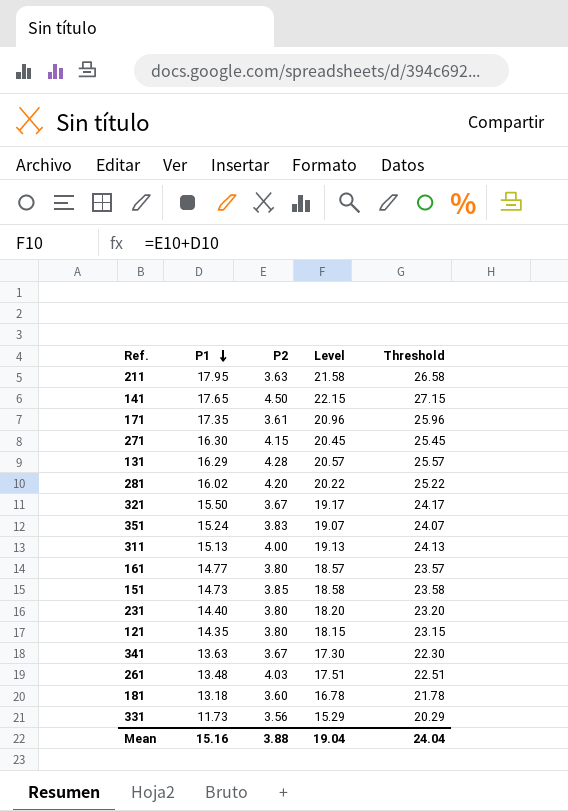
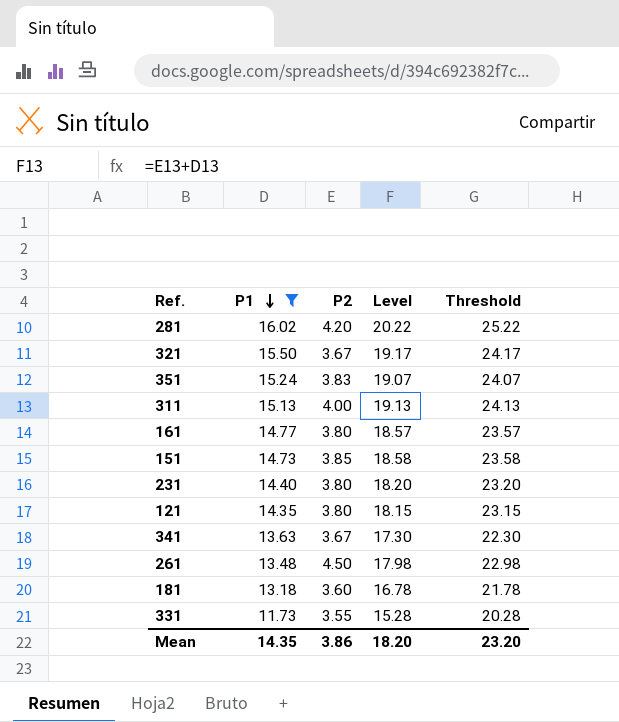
filter: none -> P1 <= 16.02
261 | P2: 4.03 -> 4.50
261 | Level: 17.51 -> 17.98
261 | Threshold: 22.51 -> 22.98
331 | P2: 3.56 -> 3.55
331 | Level: 15.29 -> 15.28
331 | Threshold: 20.29 -> 20.28
Mean | P1: 15.16 -> 14.35
Mean | P2: 3.88 -> 3.86
Mean | Level: 19.04 -> 18.20
Mean | Threshold: 24.04 -> 23.20

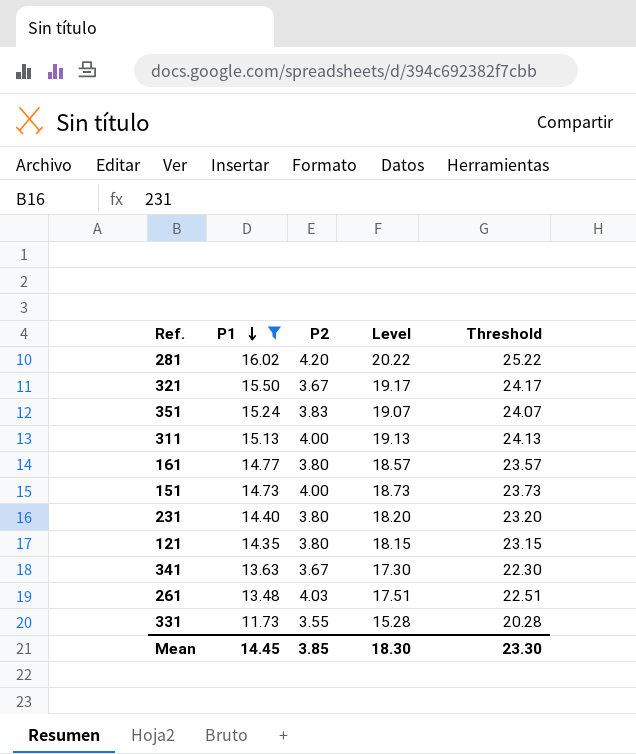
row 181: 13.18 | 3.60 | 16.78 | 21.78 -> none
151 | P2: 3.85 -> 4.00
151 | Level: 18.58 -> 18.73
151 | Threshold: 23.58 -> 23.73
261 | P2: 4.50 -> 4.03
261 | Level: 17.98 -> 17.51
261 | Threshold: 22.98 -> 22.51
Mean | P1: 14.35 -> 14.45
Mean | P2: 3.86 -> 3.85
Mean | Level: 18.20 -> 18.30
Mean | Threshold: 23.20 -> 23.30

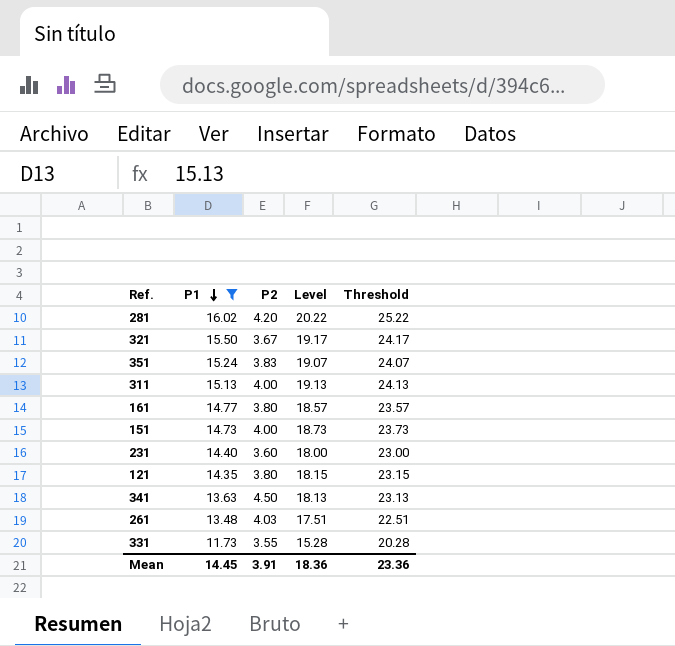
231 | P2: 3.80 -> 3.60
231 | Level: 18.20 -> 18.00
231 | Threshold: 23.20 -> 23.00
341 | P2: 3.67 -> 4.50
341 | Level: 17.30 -> 18.13
341 | Threshold: 22.30 -> 23.13
Mean | P2: 3.85 -> 3.91
Mean | Level: 18.30 -> 18.36
Mean | Threshold: 23.30 -> 23.36

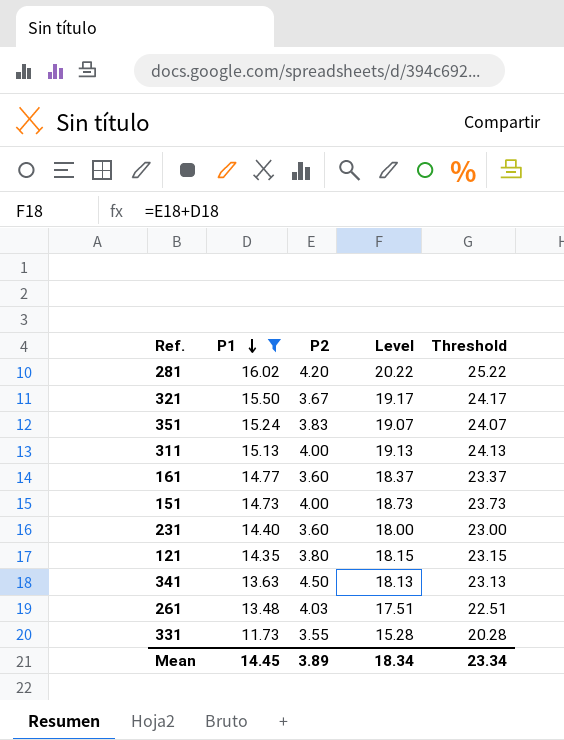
161 | P2: 3.80 -> 3.60
161 | Level: 18.57 -> 18.37
161 | Threshold: 23.57 -> 23.37
Mean | P2: 3.91 -> 3.89
Mean | Level: 18.36 -> 18.34
Mean | Threshold: 23.36 -> 23.34

